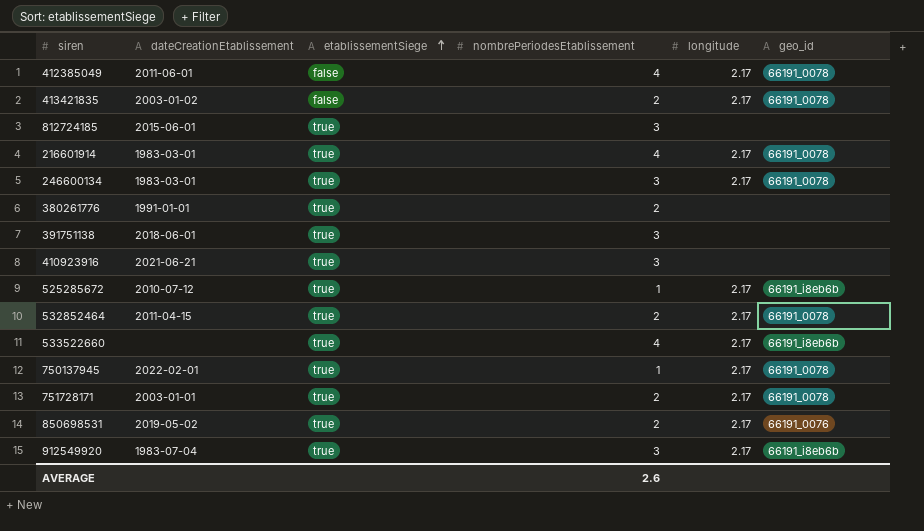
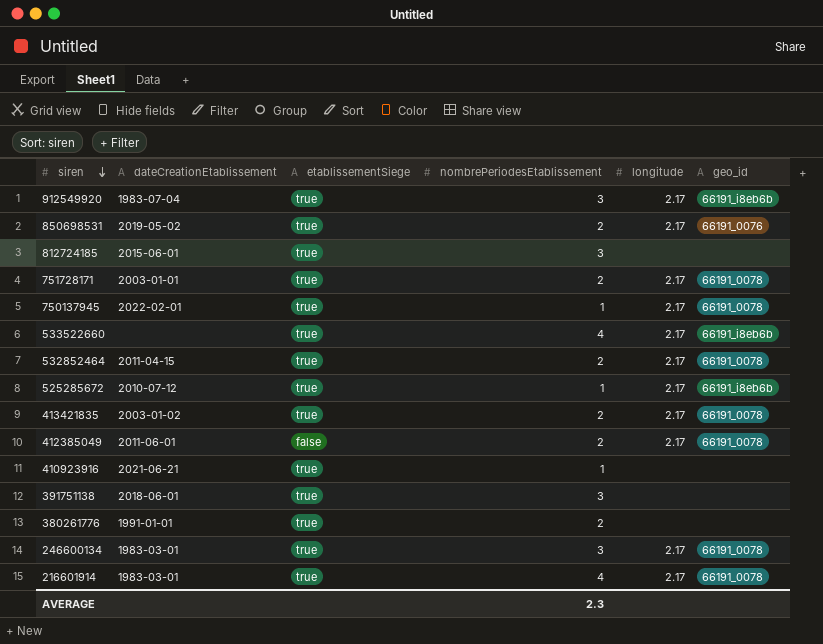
row order: etablissementSiege ascending -> siren descending
413421835 | etablissementSiege: false -> true
412385049 | nombrePeriodesEtablissement: 4 -> 2
410923916 | nombrePeriodesEtablissement: 3 -> 1
AVERAGE | nombrePeriodesEtablissement: 2.6 -> 2.3

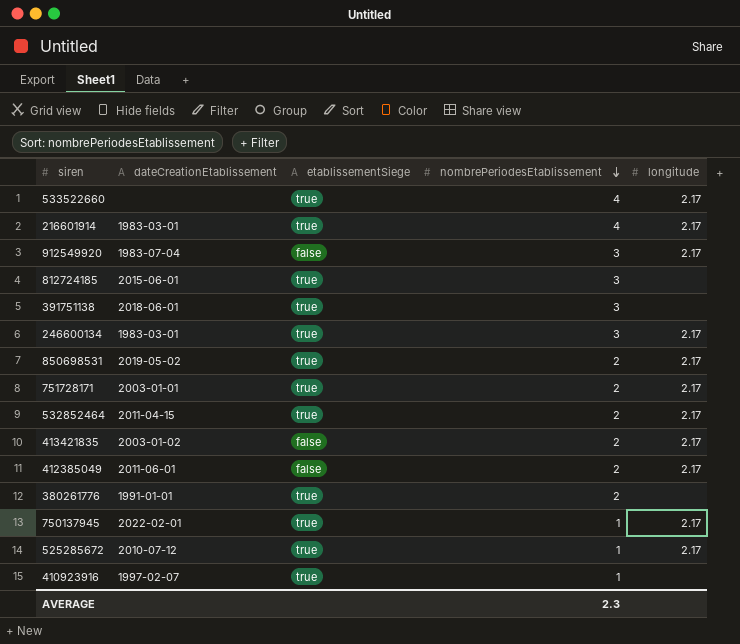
row order: siren descending -> nombrePeriodesEtablissement descending
column geo_id | position: 6 -> none
912549920 | etablissementSiege: true -> false
413421835 | etablissementSiege: true -> false
410923916 | dateCreationEtablissement: 2021-06-21 -> 1997-02-07

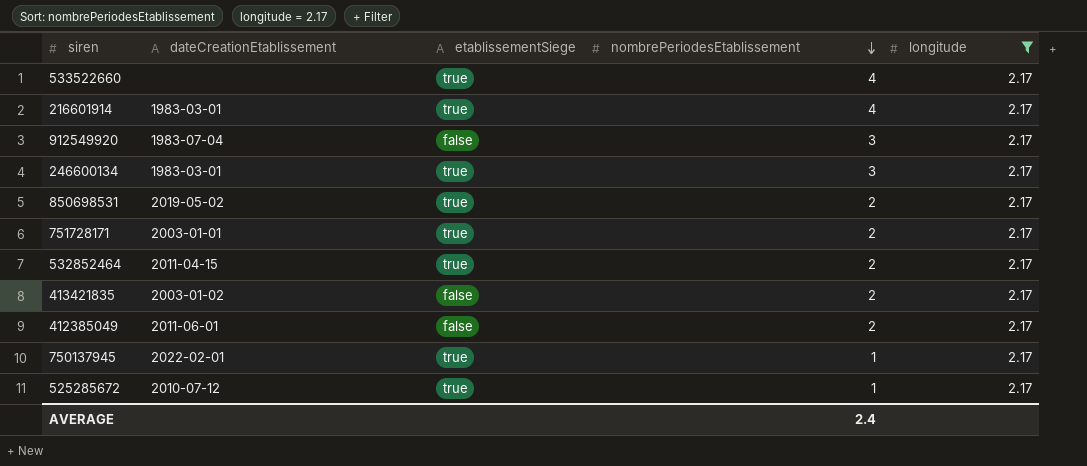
filter: none -> longitude = 2.17
AVERAGE | nombrePeriodesEtablissement: 2.3 -> 2.4

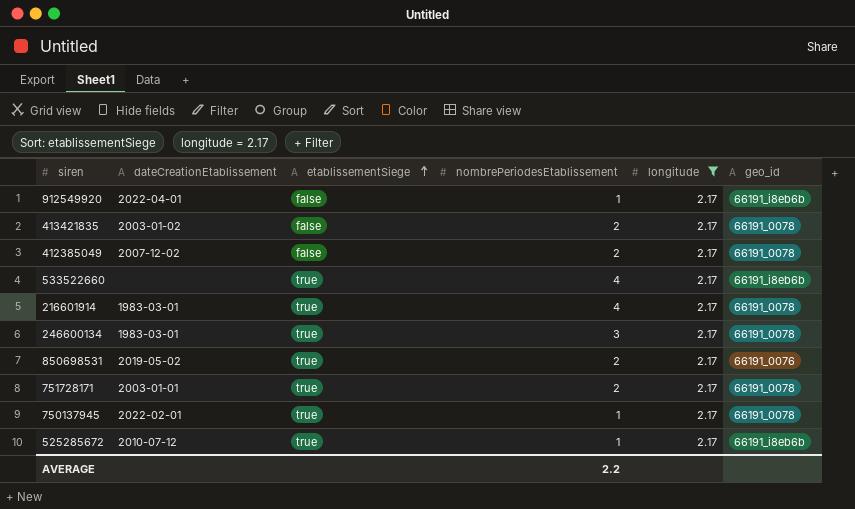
row order: nombrePeriodesEtablissement descending -> etablissementSiege ascending
column geo_id | position: none -> 6
row 532852464: 2011-04-15 | true | 2 | 2.17 -> none
912549920 | dateCreationEtablissement: 1983-07-04 -> 2022-04-01
912549920 | nombrePeriodesEtablissement: 3 -> 1
412385049 | dateCreationEtablissement: 2011-06-01 -> 2007-12-02
AVERAGE | nombrePeriodesEtablissement: 2.4 -> 2.2

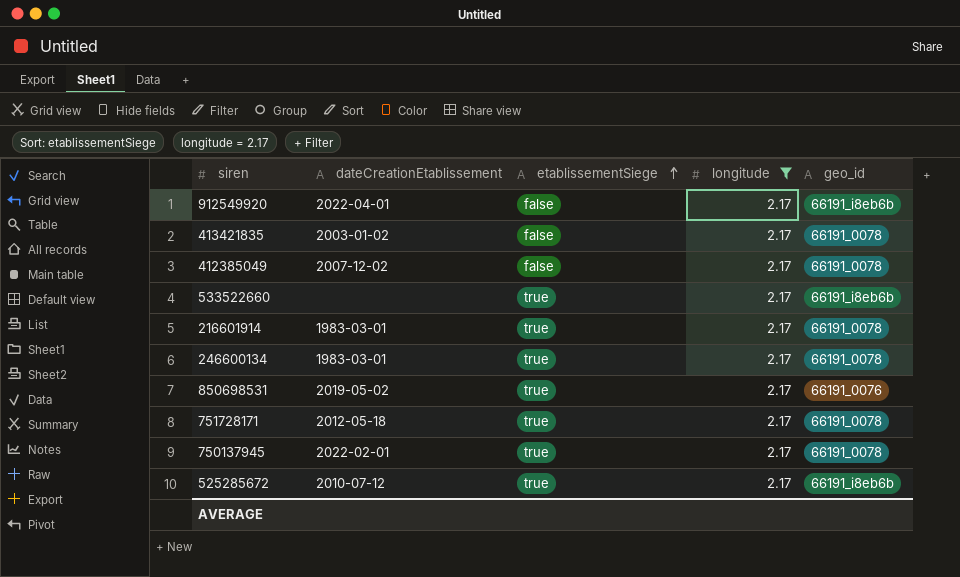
column nombrePeriodesEtablissement | position: 4 -> none
751728171 | dateCreationEtablissement: 2003-01-01 -> 2012-05-18

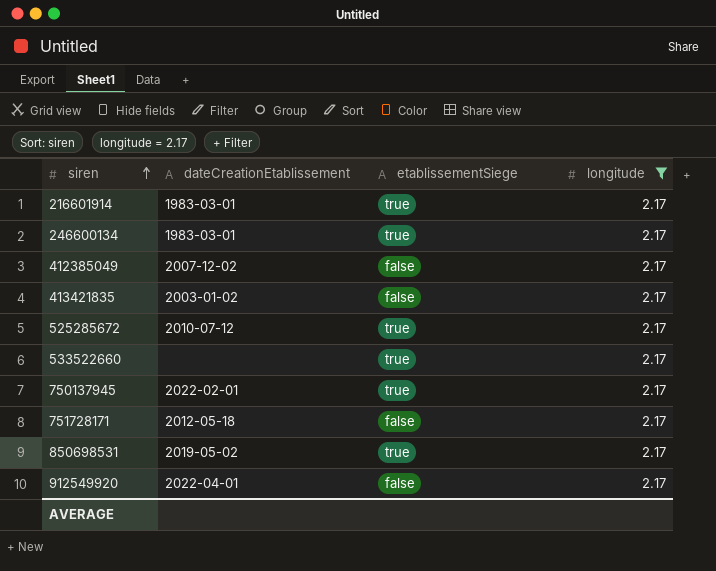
row order: etablissementSiege ascending -> siren ascending
column geo_id | position: 5 -> none
751728171 | etablissementSiege: true -> false

